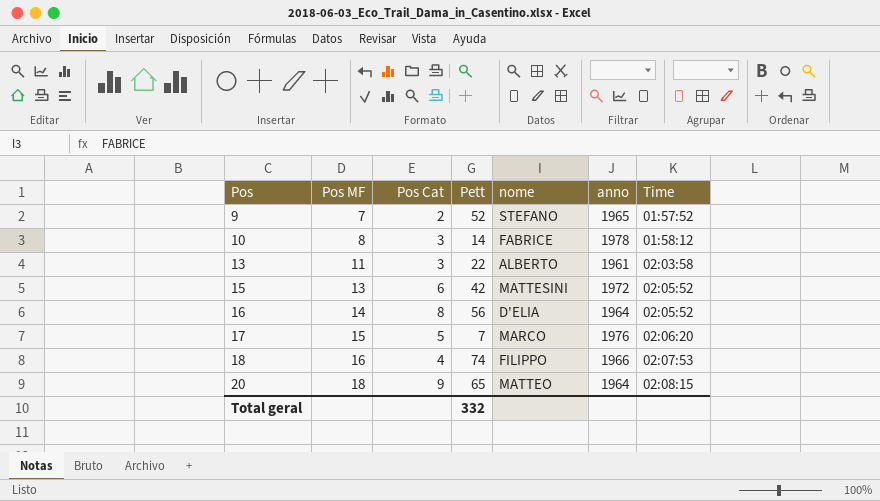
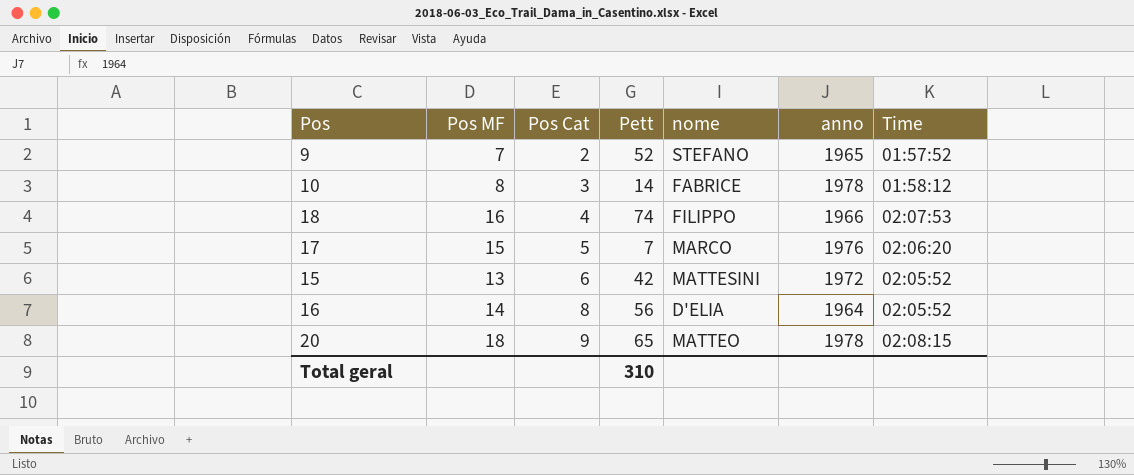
row order: Pos ascending -> Pos Cat ascending
row 13: 11 | 3 | 22 | ALBERTO | 1961 | 02:03:58 -> none
20 | anno: 1964 -> 1978
Total geral | Pett: 332 -> 310

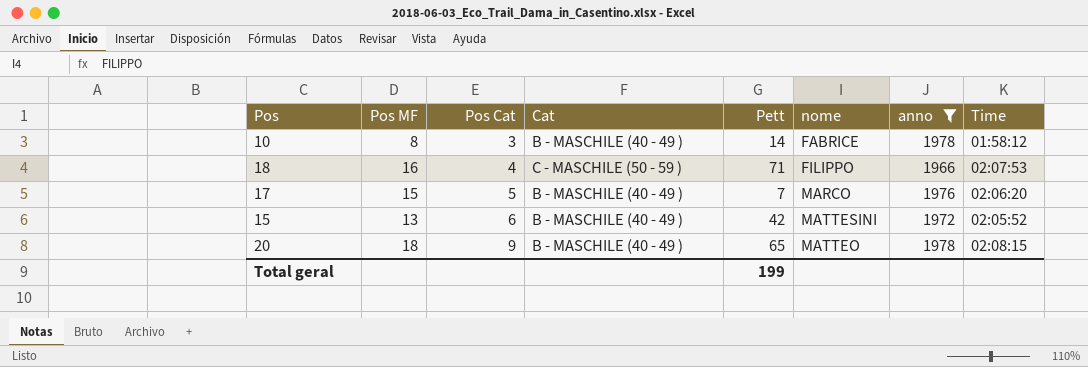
filter: none -> anno >= 1966
column Cat | position: none -> 4
18 | Pett: 74 -> 71
Total geral | Pett: 310 -> 199

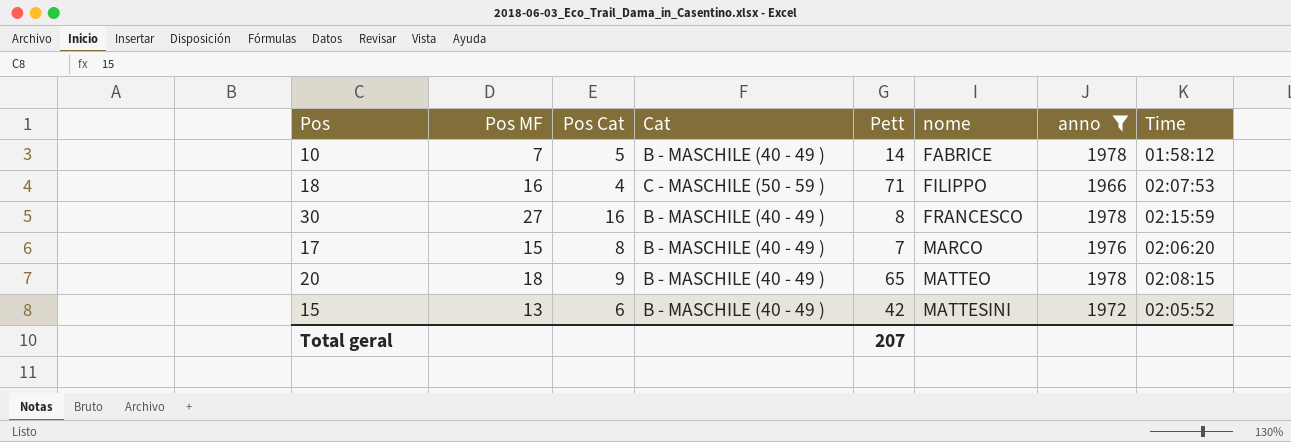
row order: Pos Cat ascending -> nome ascending
10 | Pos MF: 8 -> 7
10 | Pos Cat: 3 -> 5
row 30: none -> 27 | 16 | B - MASCHILE (40 - 49 ) | 8 | FRANCESCO | 1978 | 02:15:59
17 | Pos Cat: 5 -> 8
Total geral | Pett: 199 -> 207

